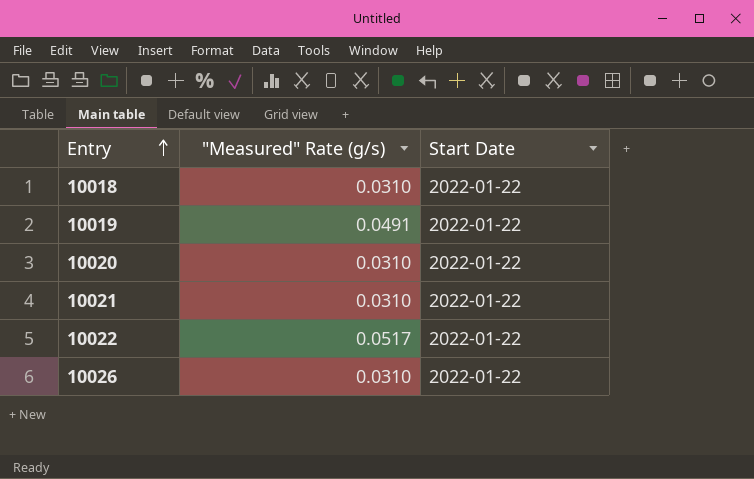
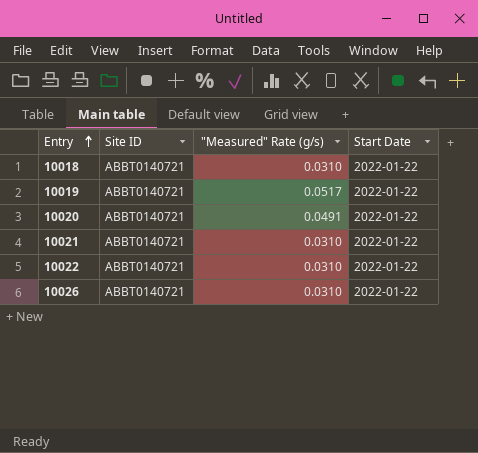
column Site ID | position: none -> 2
10019 | "Measured" Rate (g/s): 0.0491 -> 0.0517
10020 | "Measured" Rate (g/s): 0.0310 -> 0.0491
10022 | "Measured" Rate (g/s): 0.0517 -> 0.0310

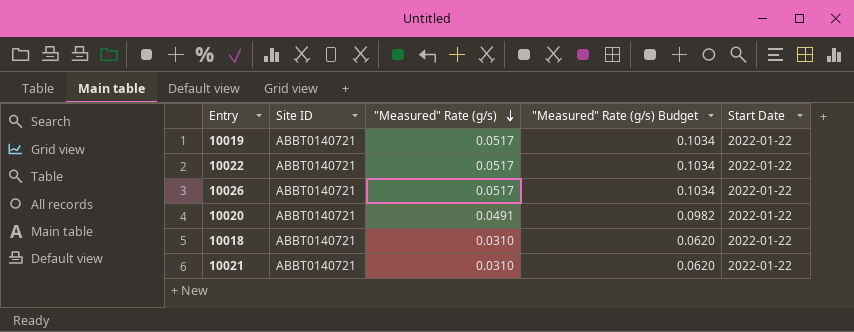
row order: Entry ascending -> "Measured" Rate (g/s) descending
column "Measured" Rate (g/s) Budget | formula: none -> ["Measured" Rate (g/s)] * 2
10022 | "Measured" Rate (g/s): 0.0310 -> 0.0517
10026 | "Measured" Rate (g/s): 0.0310 -> 0.0517

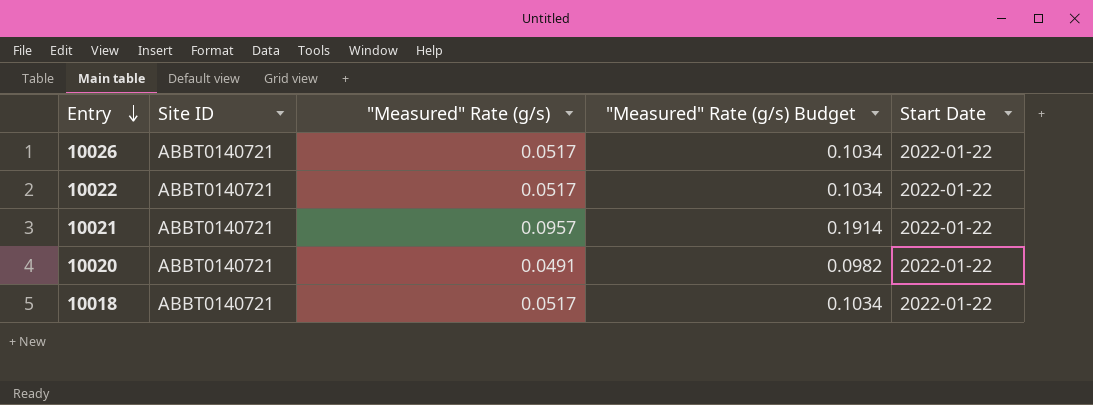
row order: "Measured" Rate (g/s) descending -> Entry descending
row 10019: ABBT0140721 | 0.0517 | 0.1034 | 2022-01-22 -> none
10021 | "Measured" Rate (g/s): 0.0310 -> 0.0957
10021 | "Measured" Rate (g/s) Budget: 0.0620 -> 0.1914
10018 | "Measured" Rate (g/s): 0.0310 -> 0.0517
10018 | "Measured" Rate (g/s) Budget: 0.0620 -> 0.1034

